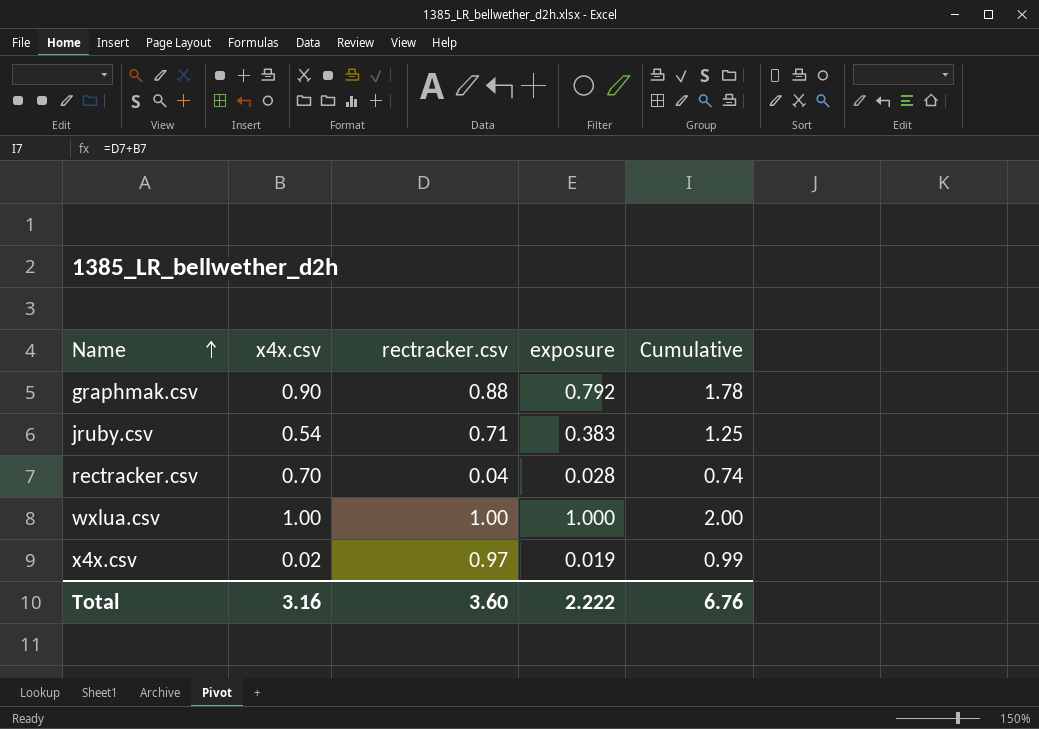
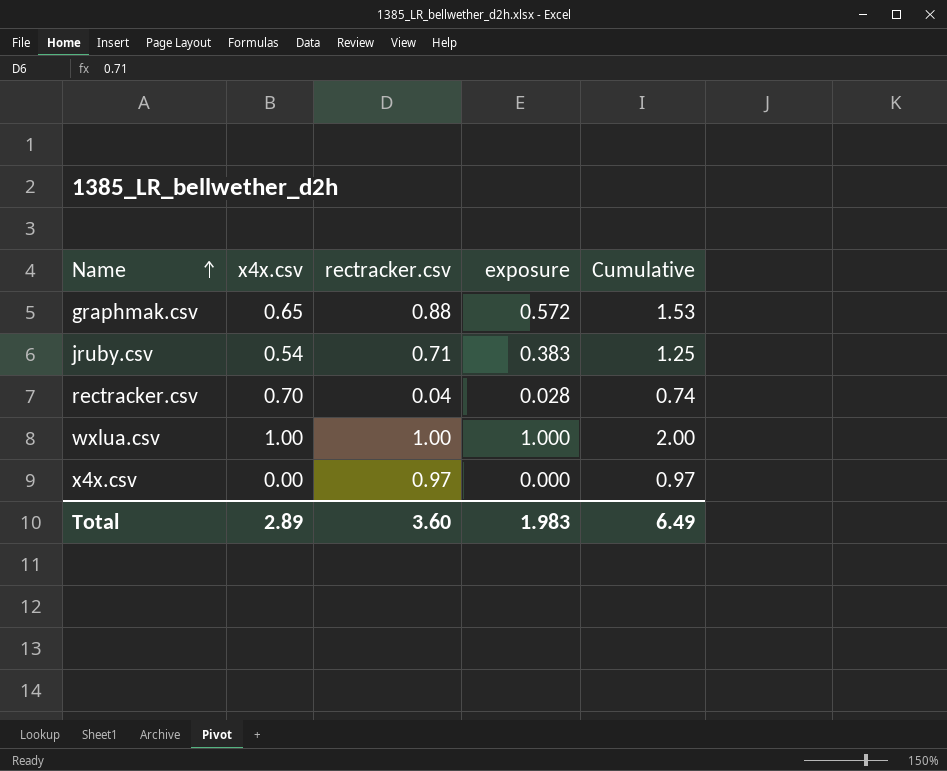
graphmak.csv | x4x.csv: 0.90 -> 0.65
graphmak.csv | exposure: 0.792 -> 0.572
graphmak.csv | Cumulative: 1.78 -> 1.53
x4x.csv | x4x.csv: 0.02 -> 0.00
x4x.csv | exposure: 0.019 -> 0.000
x4x.csv | Cumulative: 0.99 -> 0.97
Total | x4x.csv: 3.16 -> 2.89
Total | exposure: 2.222 -> 1.983
Total | Cumulative: 6.76 -> 6.49

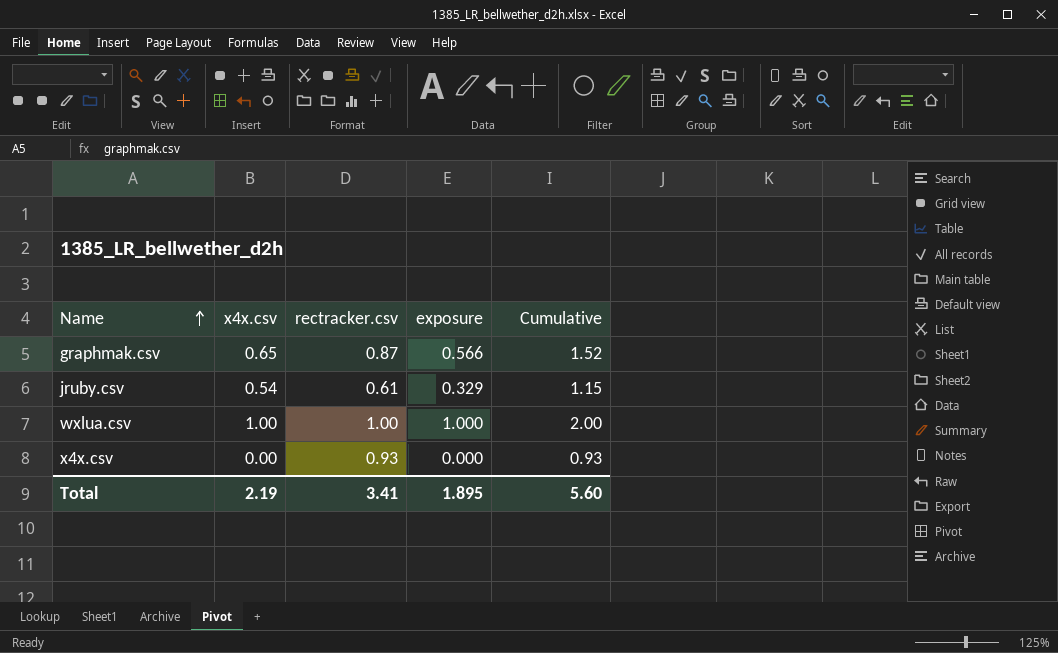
row rectracker.csv: 0.70 | 0.04 | 0.028 | 0.74 -> none
graphmak.csv | rectracker.csv: 0.88 -> 0.87
graphmak.csv | exposure: 0.572 -> 0.566
graphmak.csv | Cumulative: 1.53 -> 1.52
jruby.csv | rectracker.csv: 0.71 -> 0.61
jruby.csv | exposure: 0.383 -> 0.329
jruby.csv | Cumulative: 1.25 -> 1.15
x4x.csv | rectracker.csv: 0.97 -> 0.93
x4x.csv | Cumulative: 0.97 -> 0.93
Total | x4x.csv: 2.89 -> 2.19
Total | rectracker.csv: 3.60 -> 3.41
Total | exposure: 1.983 -> 1.895
Total | Cumulative: 6.49 -> 5.60

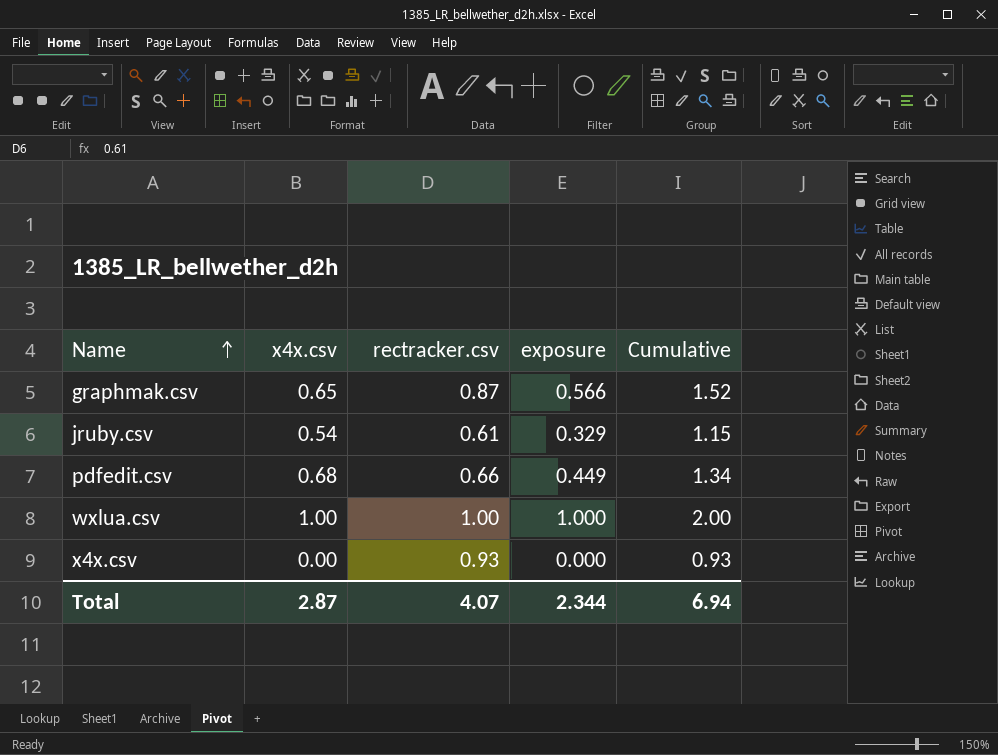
row pdfedit.csv: none -> 0.68 | 0.66 | 0.449 | 1.34
Total | x4x.csv: 2.19 -> 2.87
Total | rectracker.csv: 3.41 -> 4.07
Total | exposure: 1.895 -> 2.344
Total | Cumulative: 5.60 -> 6.94

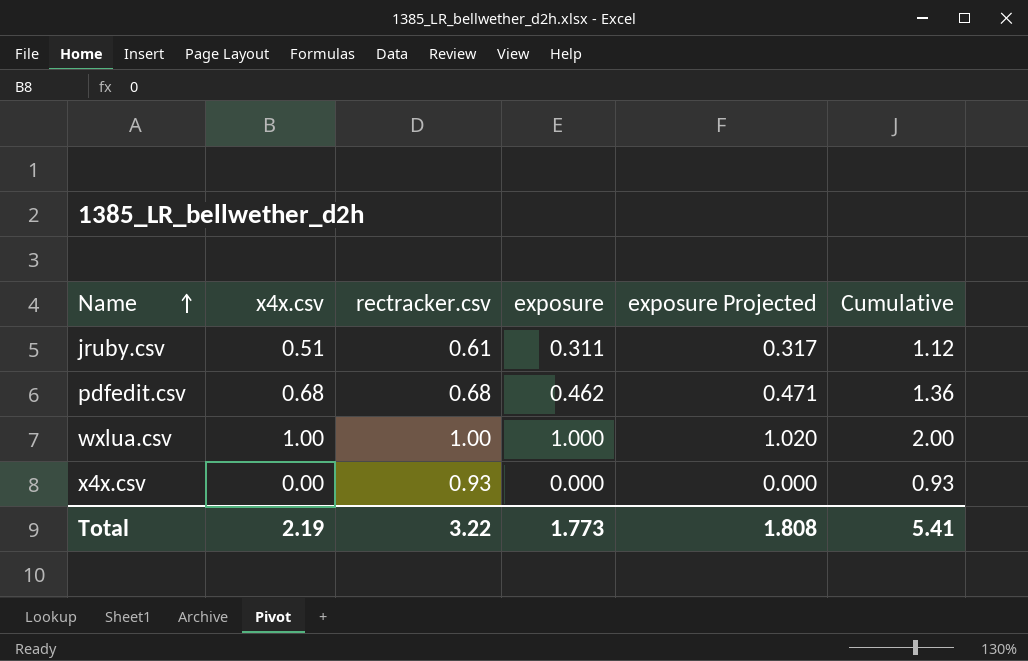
column exposure Projected | formula: none -> [exposure] * 1.02
row graphmak.csv: 0.65 | 0.87 | 0.566 | 1.52 -> none
jruby.csv | x4x.csv: 0.54 -> 0.51
jruby.csv | exposure: 0.329 -> 0.311
jruby.csv | Cumulative: 1.15 -> 1.12
pdfedit.csv | rectracker.csv: 0.66 -> 0.68
pdfedit.csv | exposure: 0.449 -> 0.462
pdfedit.csv | Cumulative: 1.34 -> 1.36
Total | x4x.csv: 2.87 -> 2.19
Total | rectracker.csv: 4.07 -> 3.22
Total | exposure: 2.344 -> 1.773
Total | Cumulative: 6.94 -> 5.41

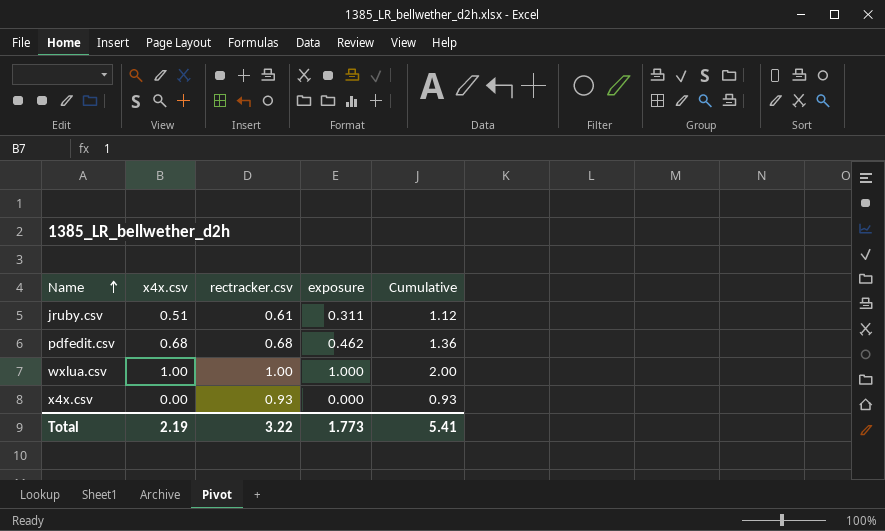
column exposure Projected | formula: [exposure] * 1.02 -> none

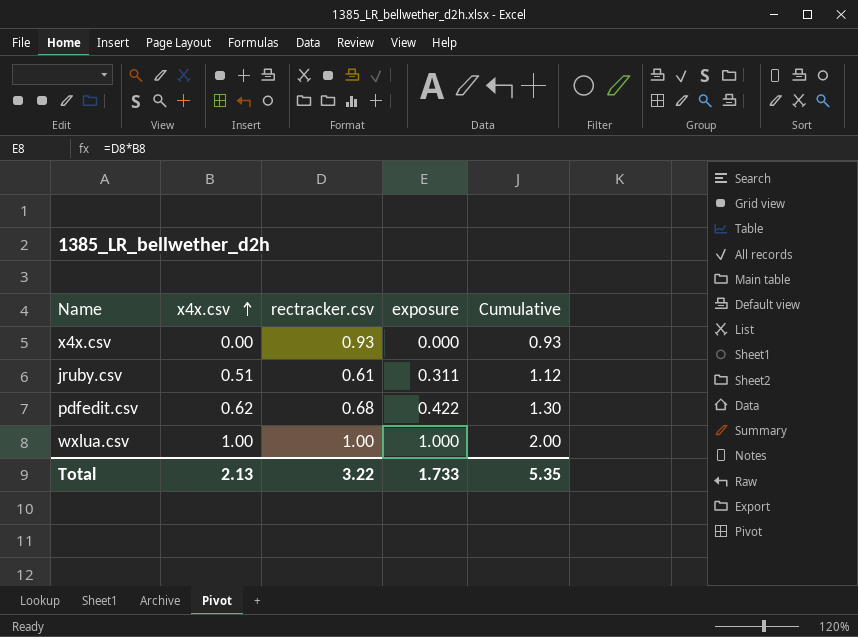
row order: Name ascending -> x4x.csv ascending
pdfedit.csv | x4x.csv: 0.68 -> 0.62
pdfedit.csv | exposure: 0.462 -> 0.422
pdfedit.csv | Cumulative: 1.36 -> 1.30
Total | x4x.csv: 2.19 -> 2.13
Total | exposure: 1.773 -> 1.733
Total | Cumulative: 5.41 -> 5.35

